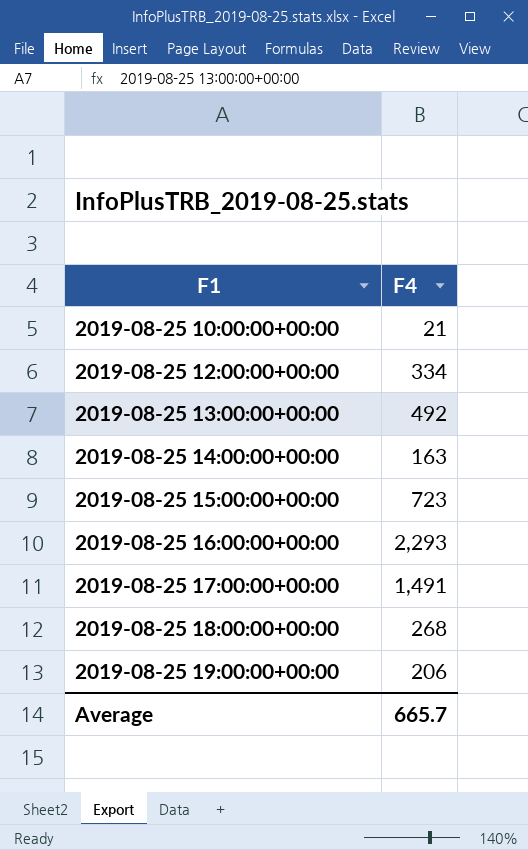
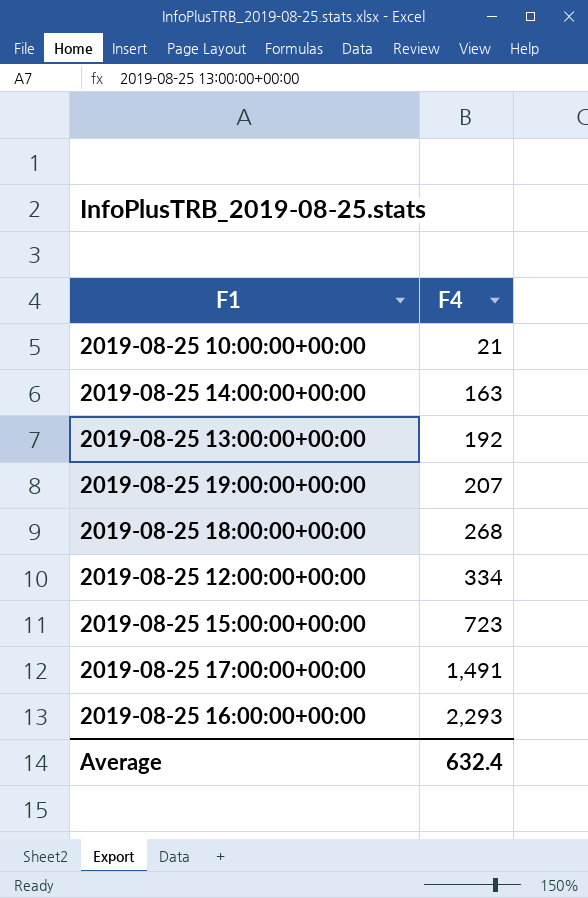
row order: F1 ascending -> F4 ascending
2019-08-25 13:00:00+00:00 | F4: 492 -> 192
2019-08-25 19:00:00+00:00 | F4: 206 -> 207
Average | F4: 665.7 -> 632.4

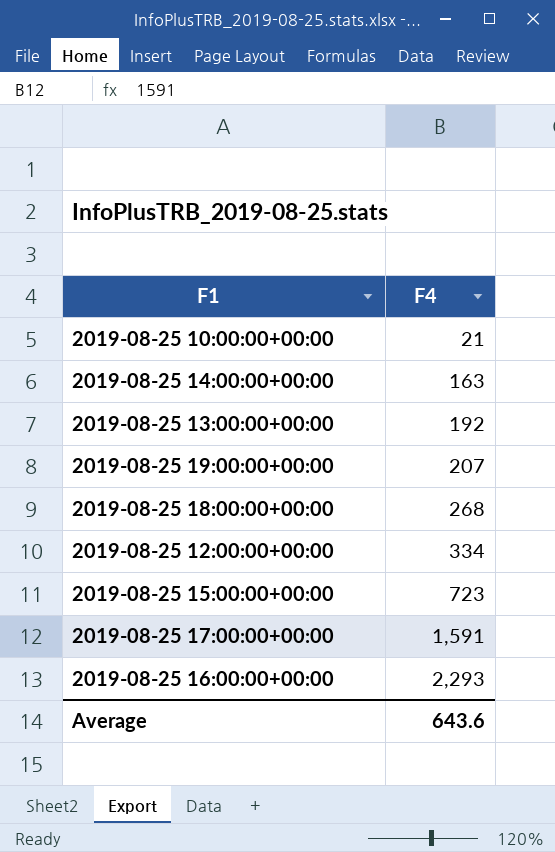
2019-08-25 17:00:00+00:00 | F4: 1,491 -> 1,591
Average | F4: 632.4 -> 643.6

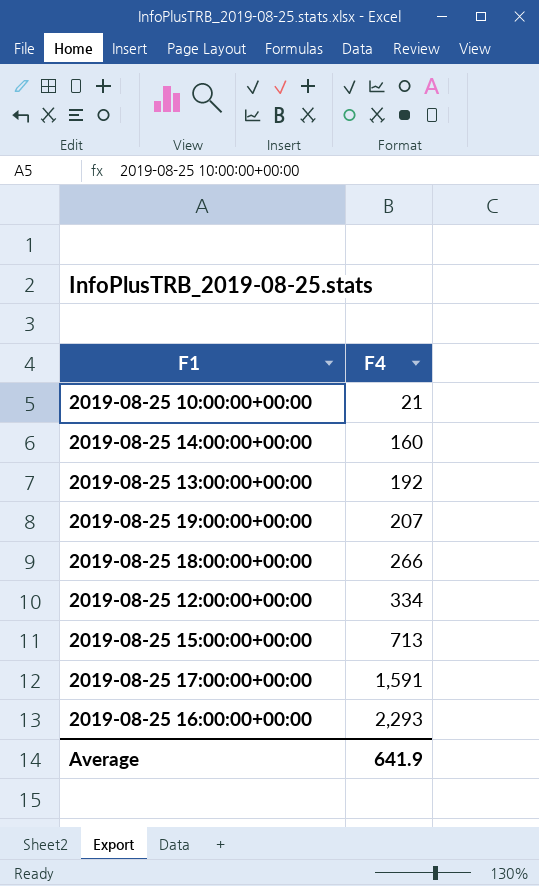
2019-08-25 14:00:00+00:00 | F4: 163 -> 160
2019-08-25 18:00:00+00:00 | F4: 268 -> 266
2019-08-25 15:00:00+00:00 | F4: 723 -> 713
Average | F4: 643.6 -> 641.9

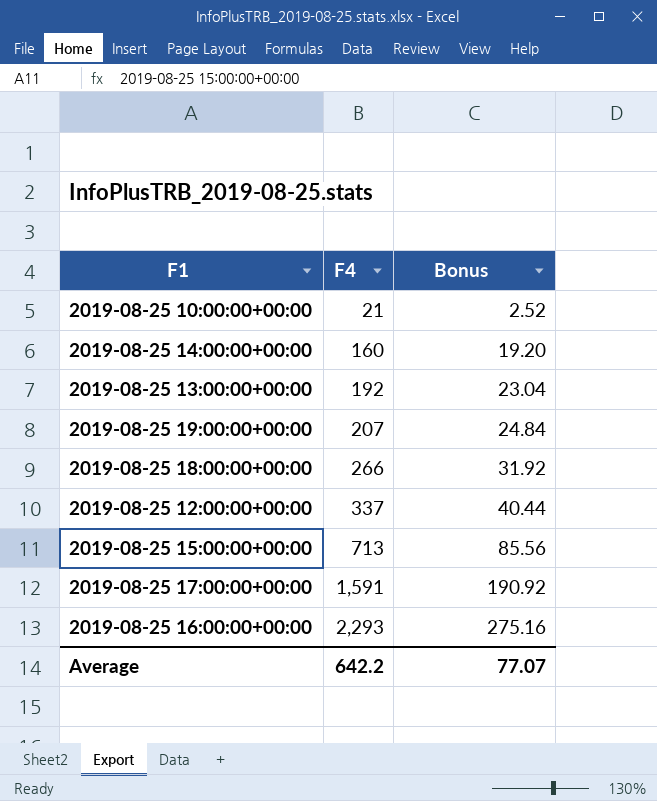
column Bonus | formula: none -> [F4] * 0.12
2019-08-25 12:00:00+00:00 | F4: 334 -> 337
Average | F4: 641.9 -> 642.2

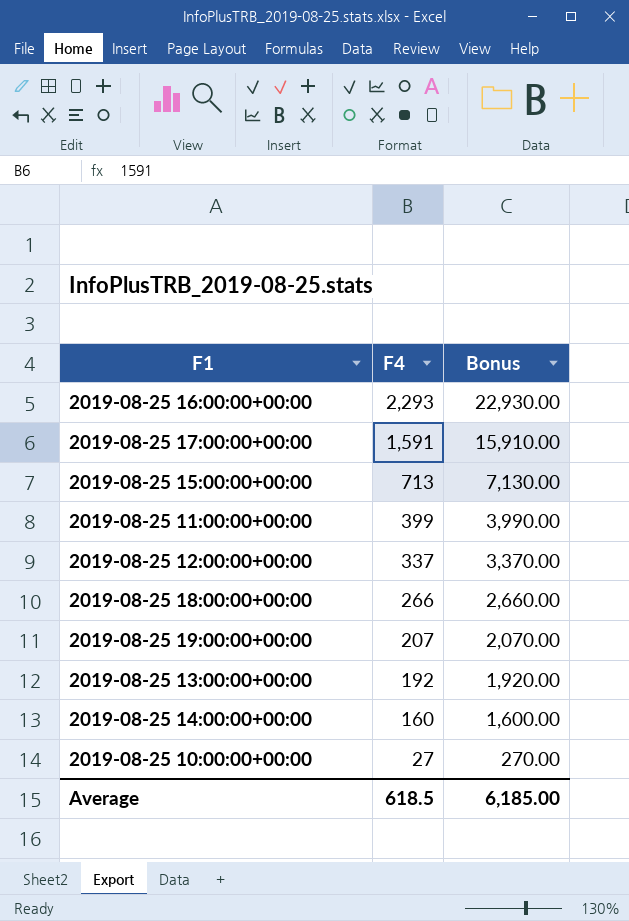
row order: F4 ascending -> F4 descending
column Bonus | formula: [F4] * 0.12 -> [F4] * 10
row 2019-08-25 11:00:00+00:00: none -> 399 | 3,990.00
2019-08-25 10:00:00+00:00 | F4: 21 -> 27
Average | F4: 642.2 -> 618.5
Average | Bonus: 77.07 -> 6,185.00

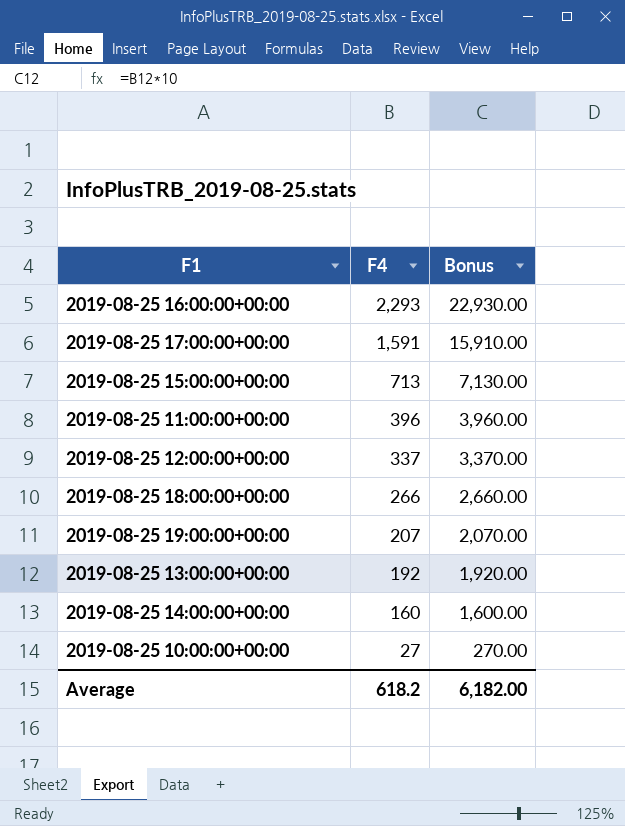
2019-08-25 11:00:00+00:00 | F4: 399 -> 396
2019-08-25 11:00:00+00:00 | Bonus: 3,990.00 -> 3,960.00
Average | F4: 618.5 -> 618.2
Average | Bonus: 6,185.00 -> 6,182.00

